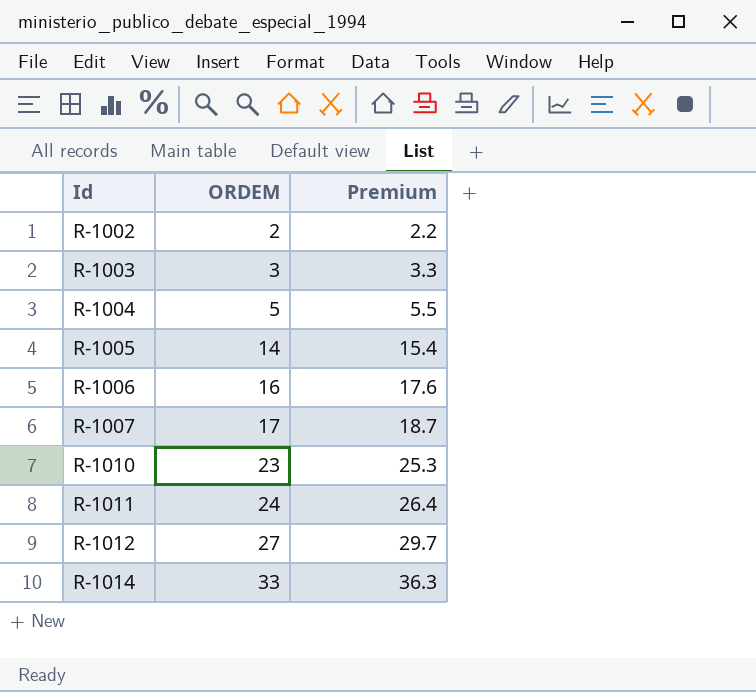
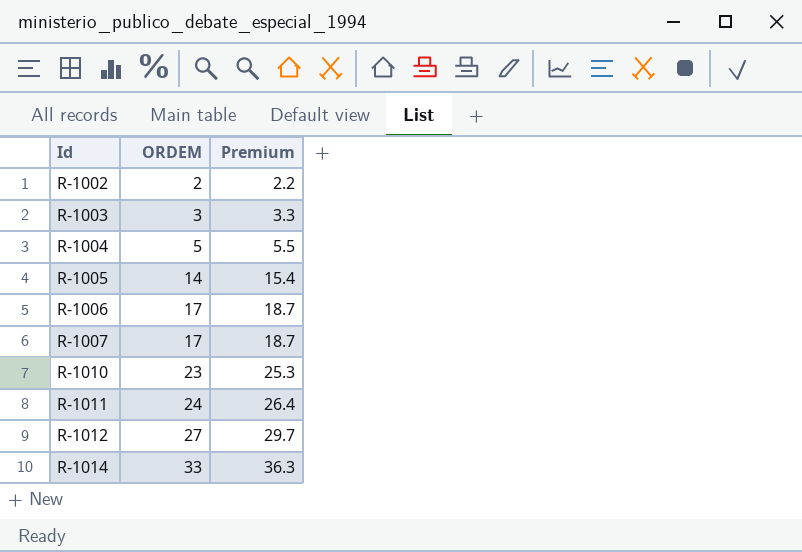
R-1006 | ORDEM: 16 -> 17
R-1006 | Premium: 17.6 -> 18.7

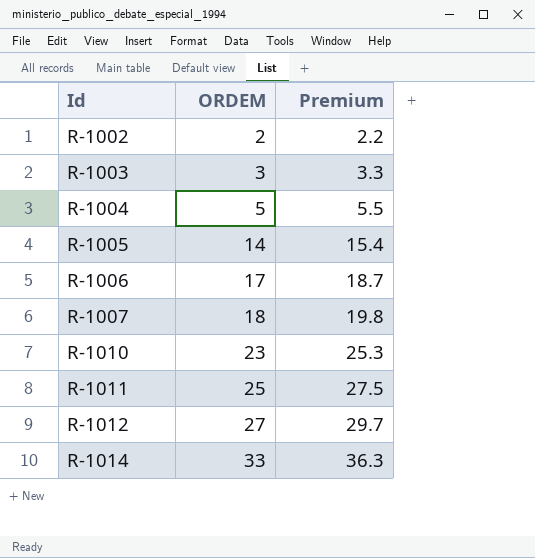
R-1007 | ORDEM: 17 -> 18
R-1007 | Premium: 18.7 -> 19.8
R-1011 | ORDEM: 24 -> 25
R-1011 | Premium: 26.4 -> 27.5

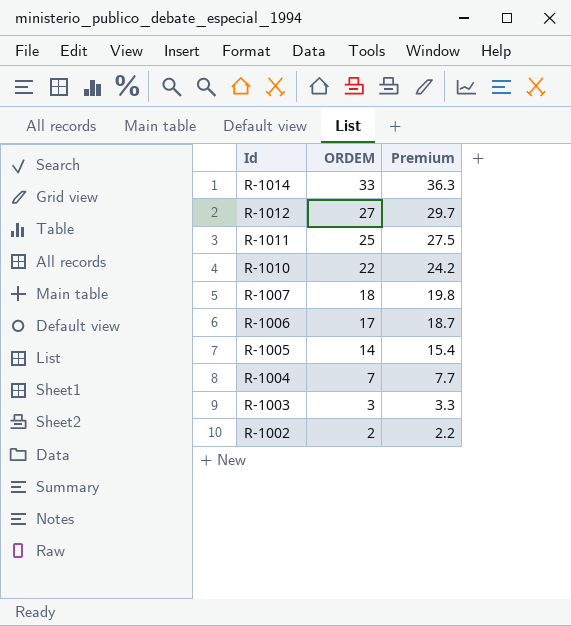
row order: Id ascending -> Id descending
R-1010 | ORDEM: 23 -> 22
R-1010 | Premium: 25.3 -> 24.2
R-1004 | ORDEM: 5 -> 7
R-1004 | Premium: 5.5 -> 7.7

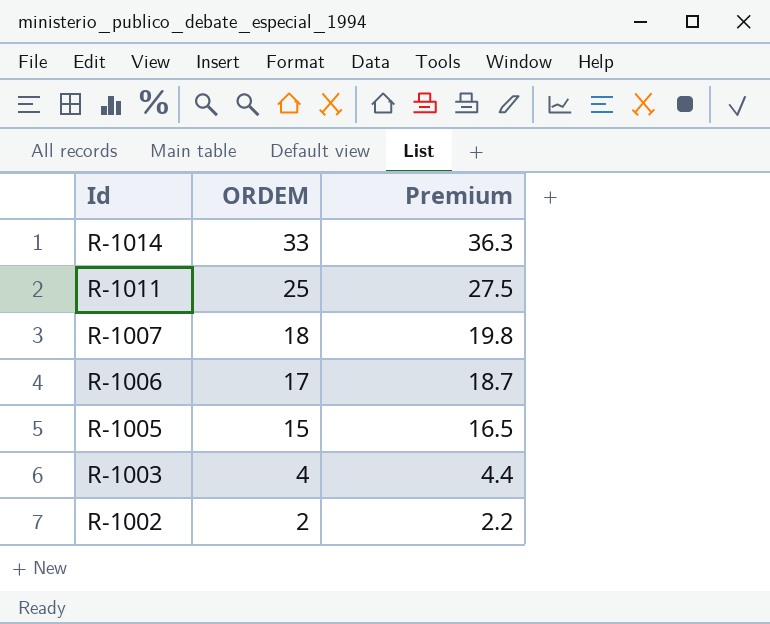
row R-1012: 27 | 29.7 -> none
row R-1010: 22 | 24.2 -> none
row R-1004: 7 | 7.7 -> none
R-1005 | ORDEM: 14 -> 15
R-1005 | Premium: 15.4 -> 16.5
R-1003 | ORDEM: 3 -> 4
R-1003 | Premium: 3.3 -> 4.4

